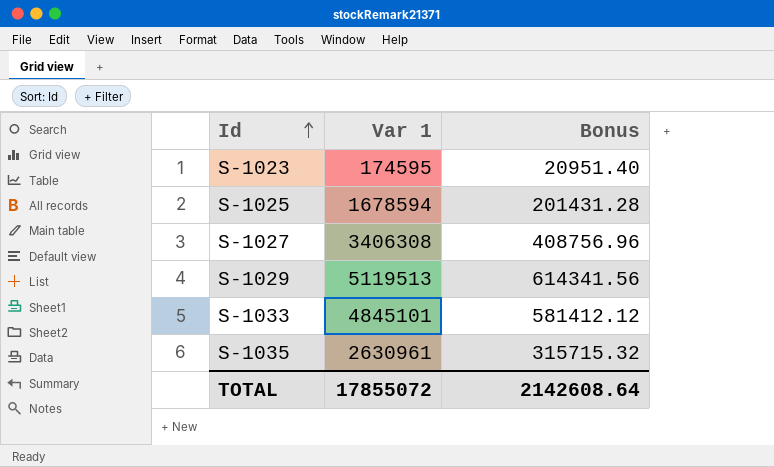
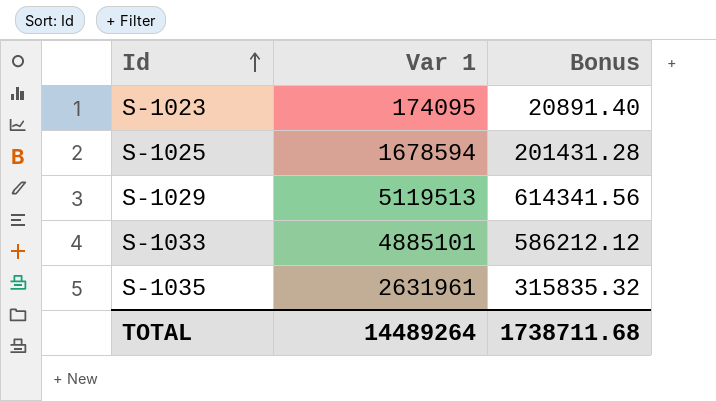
row S-1027: 3406308 | 408756.96 -> none
S-1023 | Var 1: 174595 -> 174095
S-1023 | Bonus: 20951.40 -> 20891.40
S-1033 | Var 1: 4845101 -> 4885101
S-1033 | Bonus: 581412.12 -> 586212.12
S-1035 | Var 1: 2630961 -> 2631961
S-1035 | Bonus: 315715.32 -> 315835.32
TOTAL | Var 1: 17855072 -> 14489264
TOTAL | Bonus: 2142608.64 -> 1738711.68

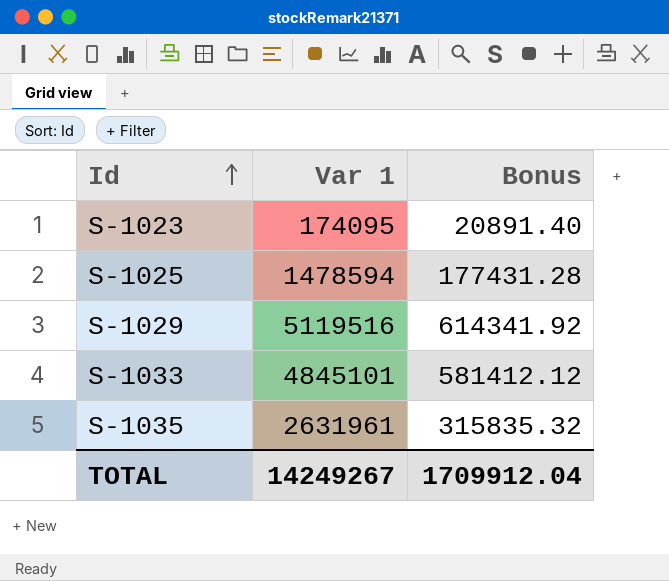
S-1025 | Var 1: 1678594 -> 1478594
S-1025 | Bonus: 201431.28 -> 177431.28
S-1029 | Var 1: 5119513 -> 5119516
S-1029 | Bonus: 614341.56 -> 614341.92
S-1033 | Var 1: 4885101 -> 4845101
S-1033 | Bonus: 586212.12 -> 581412.12
TOTAL | Var 1: 14489264 -> 14249267
TOTAL | Bonus: 1738711.68 -> 1709912.04

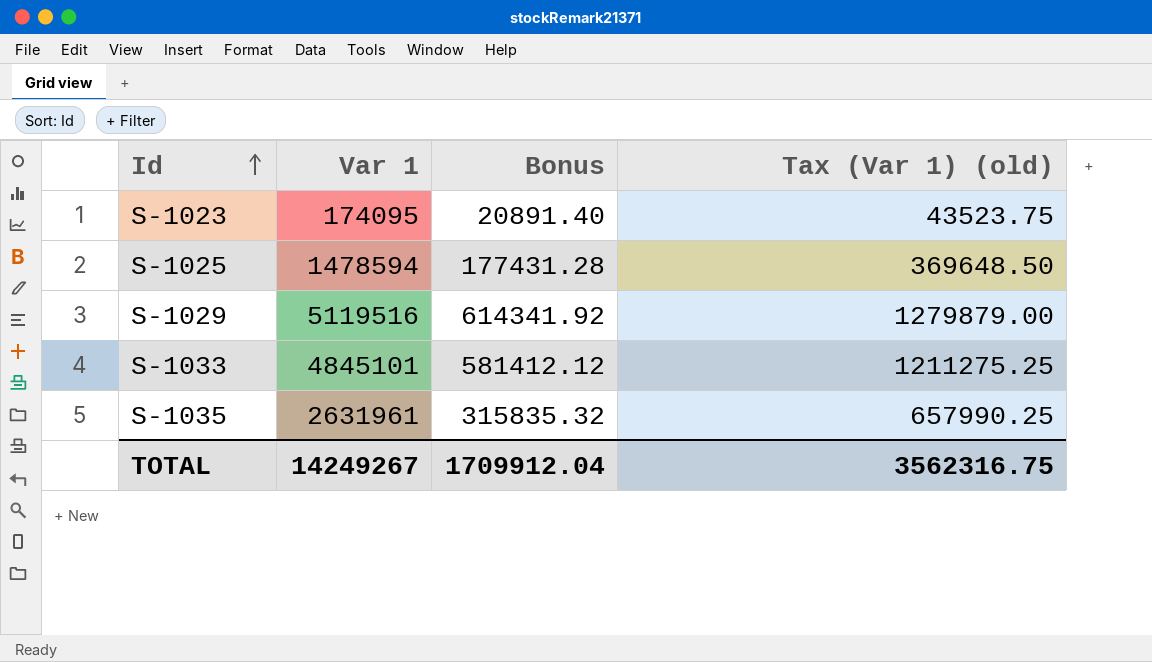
column Tax (Var 1) (old) | formula: none -> [Var 1] * 0.25

